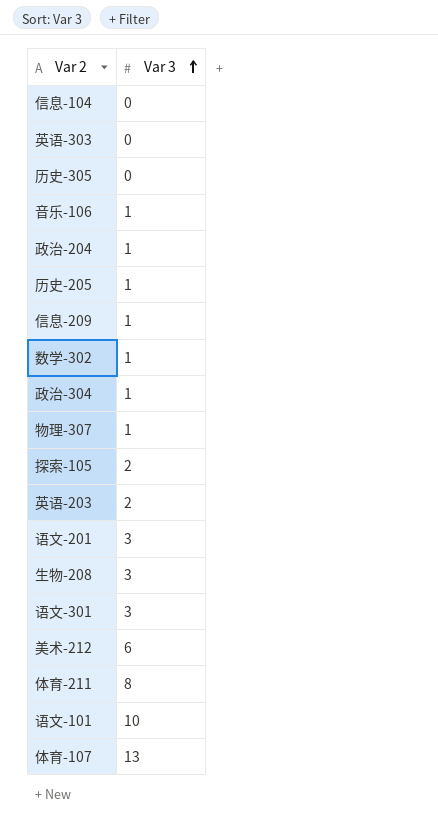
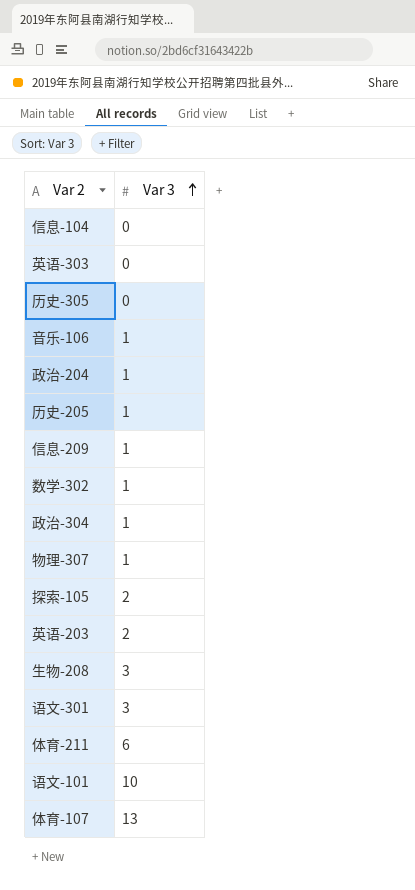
row 语文-201: 3 -> none
row 美术-212: 6 -> none
体育-211 | Var 3: 8 -> 6

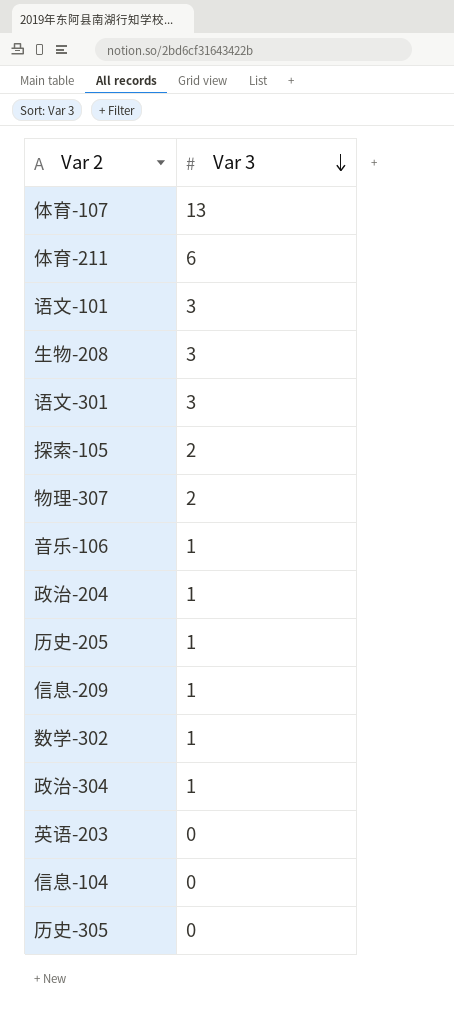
row order: Var 3 ascending -> Var 3 descending
row 英语-303: 0 -> none
语文-101 | Var 3: 10 -> 3
物理-307 | Var 3: 1 -> 2
英语-203 | Var 3: 2 -> 0

